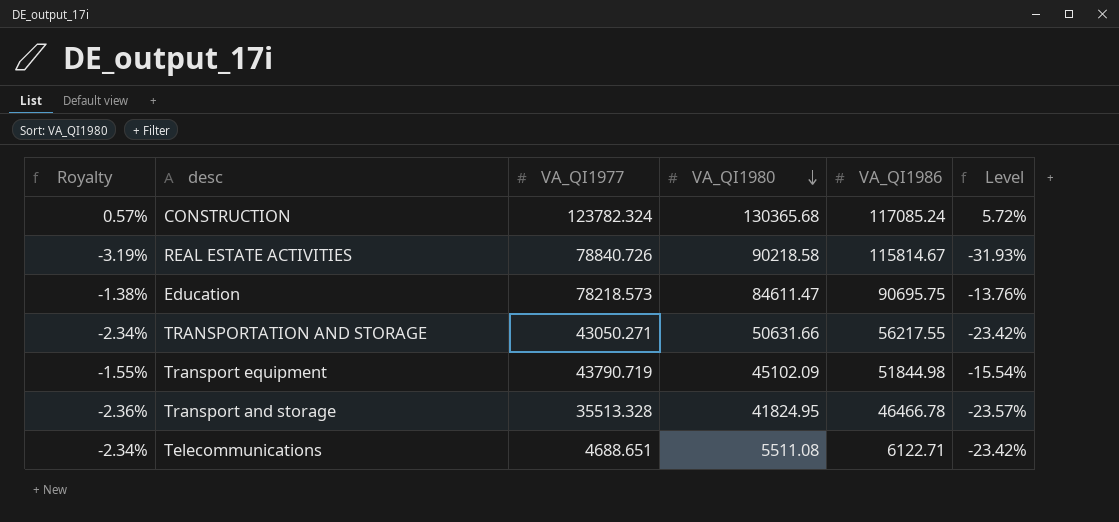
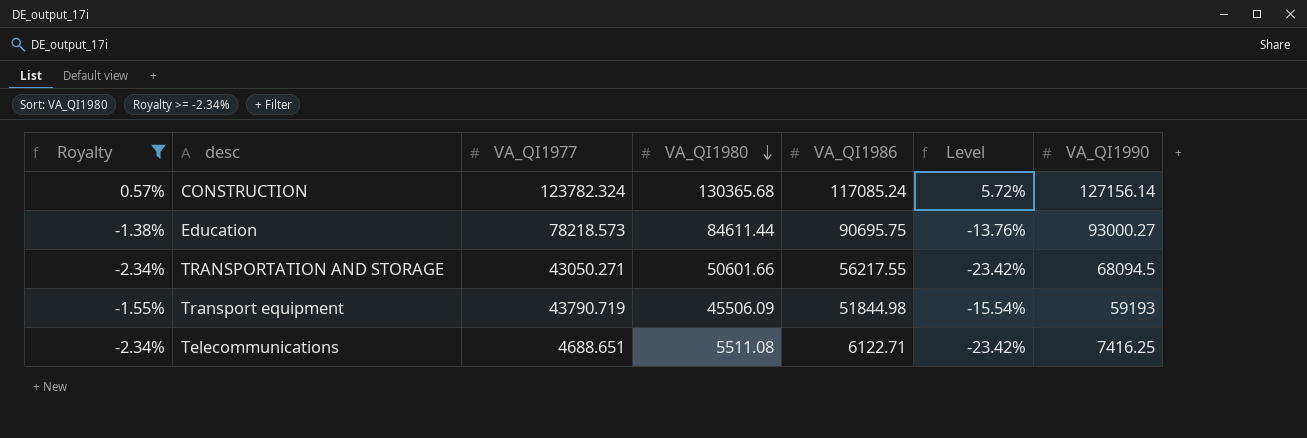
filter: none -> Royalty >= -2.34%
column VA_QI1990 | position: none -> 7
Education | VA_QI1980: 84611.47 -> 84611.44
TRANSPORTATION AND STORAGE | VA_QI1980: 50631.66 -> 50601.66
Transport equipment | VA_QI1980: 45102.09 -> 45506.09

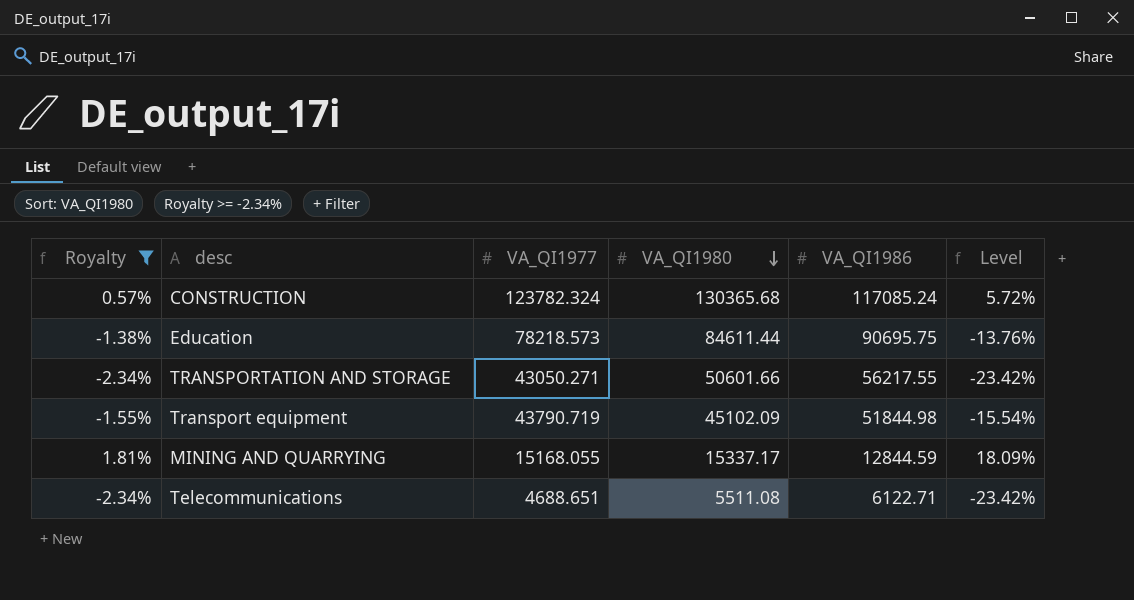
column VA_QI1990 | position: 7 -> none
Transport equipment | VA_QI1980: 45506.09 -> 45102.09
row MINING AND QUARRYING: none -> 1.81% | 15168.055 | 15337.17 | 12844.59 | 18.09%

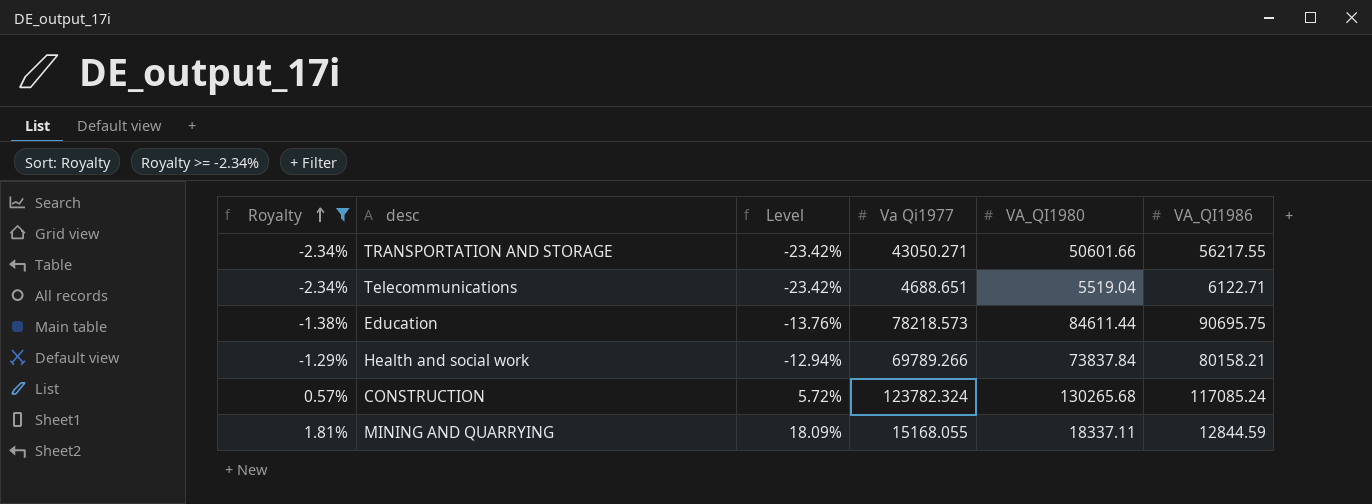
row order: VA_QI1980 descending -> Royalty ascending
column Level | position: 6 -> 3
column name: VA_QI1977 -> Va Qi1977
row Transport equipment: -1.55% | 43790.719 | 45102.09 | 51844.98 | -15.54% -> none
Telecommunications | VA_QI1980: 5511.08 -> 5519.04
row Health and social work: none -> -1.29% | -12.94% | 69789.266 | 73837.84 | 80158.21
CONSTRUCTION | VA_QI1980: 130365.68 -> 130265.68
MINING AND QUARRYING | VA_QI1980: 15337.17 -> 18337.11

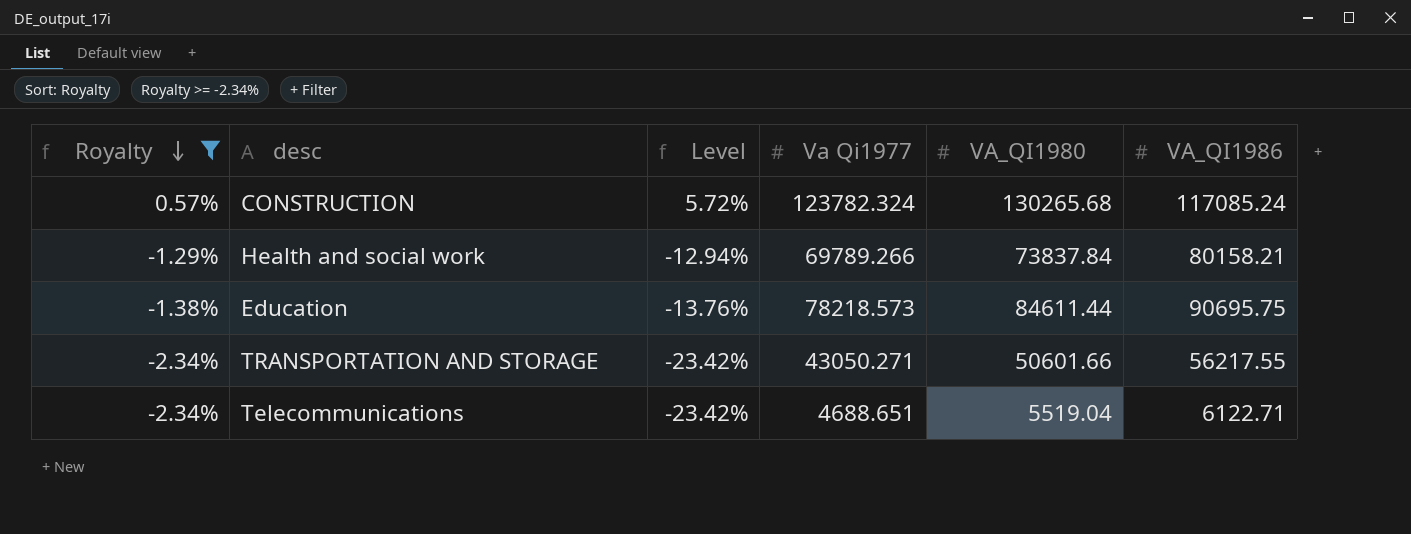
row order: Royalty ascending -> Royalty descending
row MINING AND QUARRYING: 1.81% | 18.09% | 15168.055 | 18337.11 | 12844.59 -> none

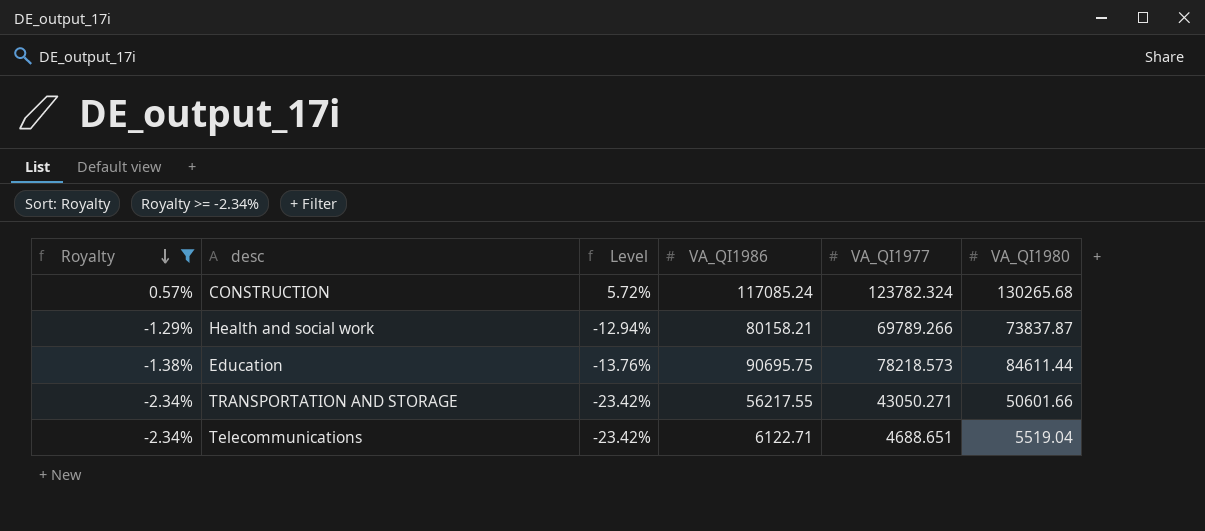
column VA_QI1986 | position: 6 -> 4
column name: Va Qi1977 -> VA_QI1977
Health and social work | VA_QI1980: 73837.84 -> 73837.87

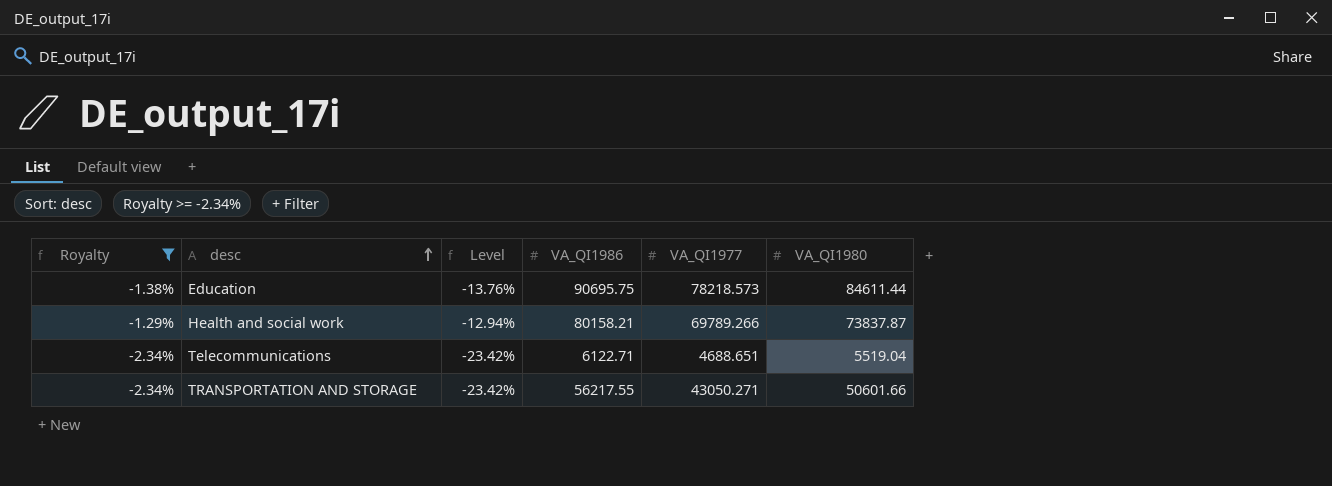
row order: Royalty descending -> desc ascending
row CONSTRUCTION: 0.57% | 5.72% | 117085.24 | 123782.324 | 130265.68 -> none

